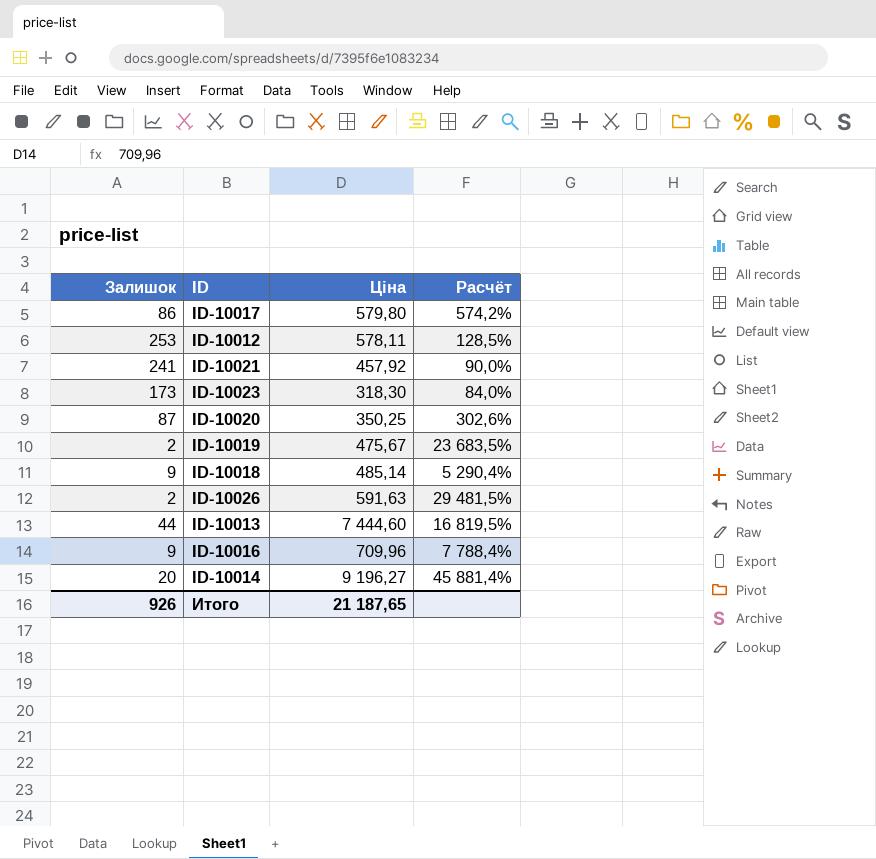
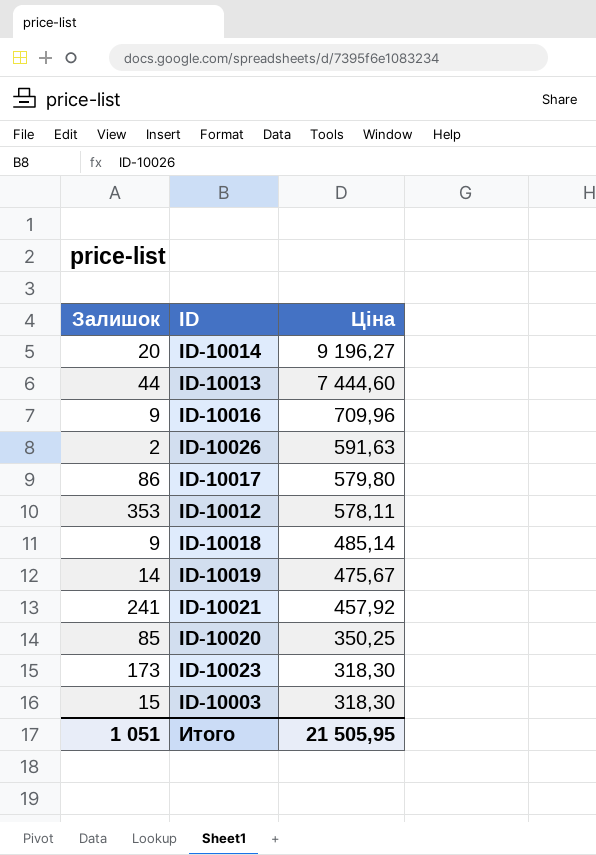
row order: none -> Ціна descending
column Расчёт | formula: ([Ціна] - [Залишок]) / [Залишок] -> none
ID-10012 | Залишок: 253 -> 353
ID-10019 | Залишок: 2 -> 14
ID-10020 | Залишок: 87 -> 85
row ID-10003: none -> 15 | 318,30
Итого | Залишок: 926 -> 1 051
Итого | Ціна: 21 187,65 -> 21 505,95

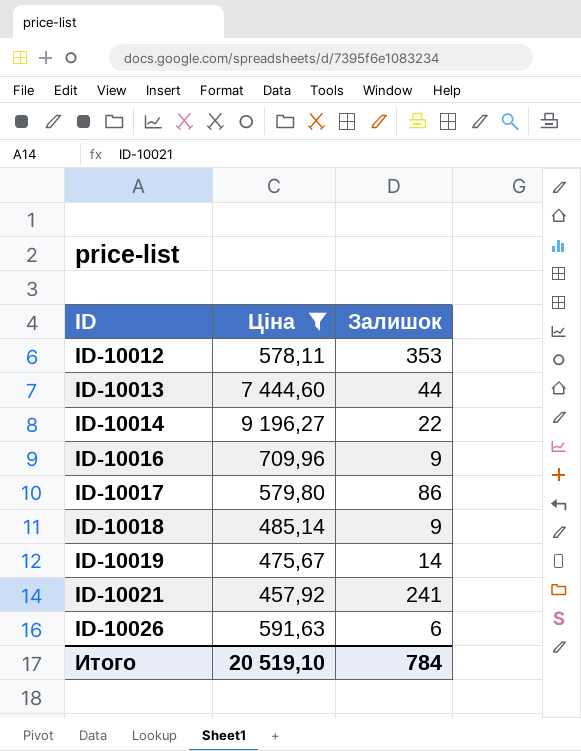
filter: none -> Ціна >= 457,92
row order: Ціна descending -> ID ascending
column Залишок | position: 1 -> 3
ID-10014 | Залишок: 20 -> 22
ID-10026 | Залишок: 2 -> 6
Итого | Ціна: 21 505,95 -> 20 519,10
Итого | Залишок: 1 051 -> 784

